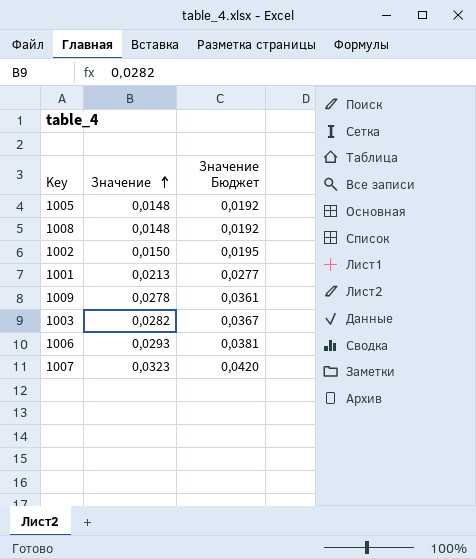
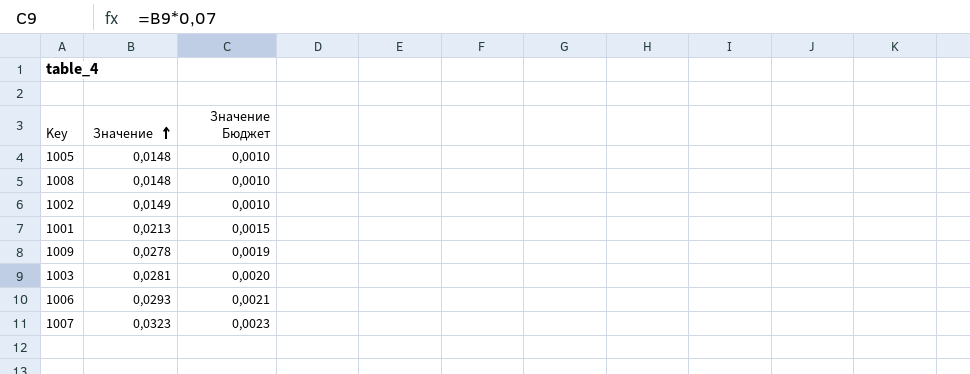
column Значение Бюджет | formula: [Значение] * 1,3 -> [Значение] * 0,07
1002 | Значение: 0,0150 -> 0,0149
1003 | Значение: 0,0282 -> 0,0281

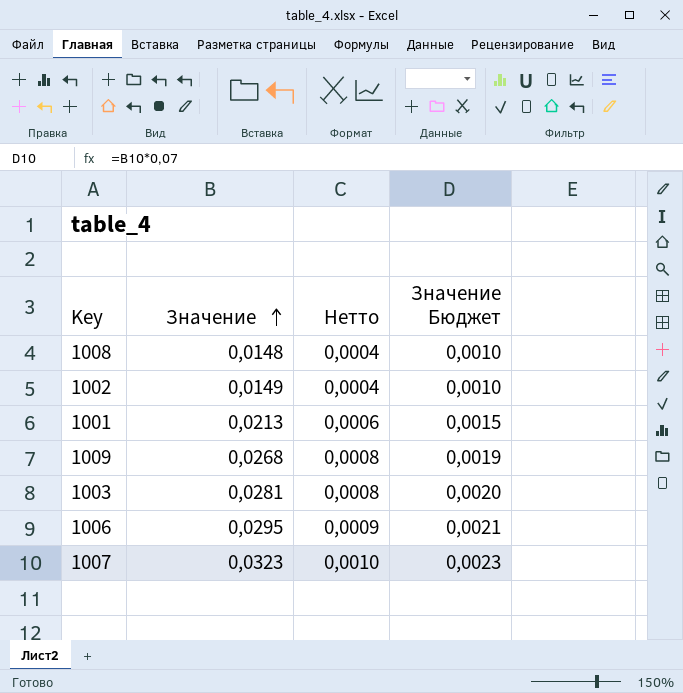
column Нетто | formula: none -> [Значение] * 0,03
row 1005: 0,0148 | 0,0010 -> none
1009 | Значение: 0,0278 -> 0,0268
1006 | Значение: 0,0293 -> 0,0295

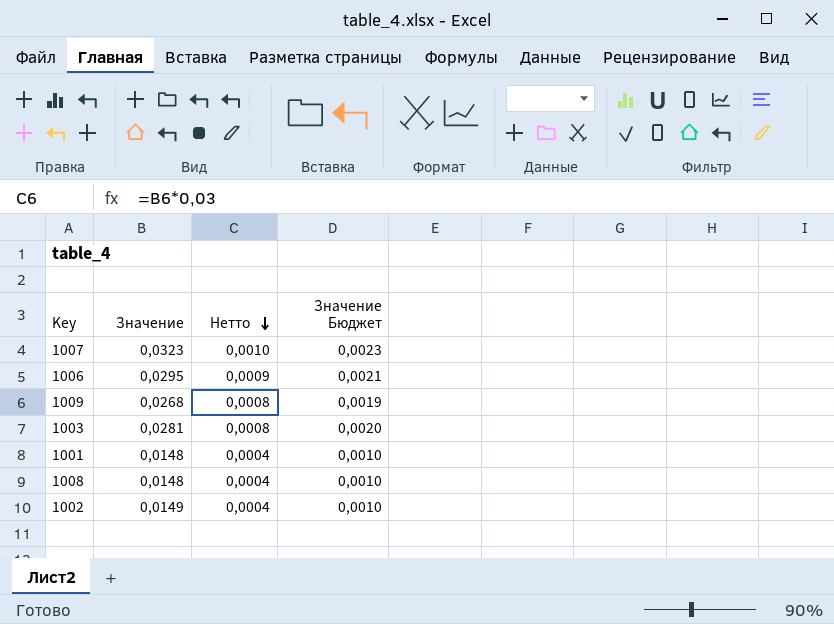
row order: Значение ascending -> Нетто descending
1001 | Значение: 0,0213 -> 0,0148
1001 | Нетто: 0,0006 -> 0,0004
1001 | Значение Бюджет: 0,0015 -> 0,0010

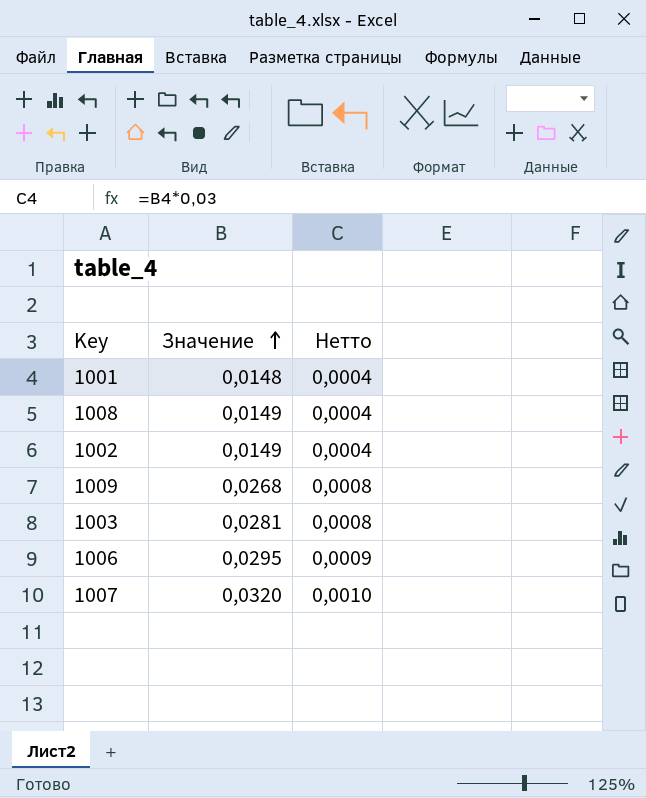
row order: Нетто descending -> Значение ascending
column Значение Бюджет | formula: [Значение] * 0,07 -> none
1008 | Значение: 0,0148 -> 0,0149
1007 | Значение: 0,0323 -> 0,0320

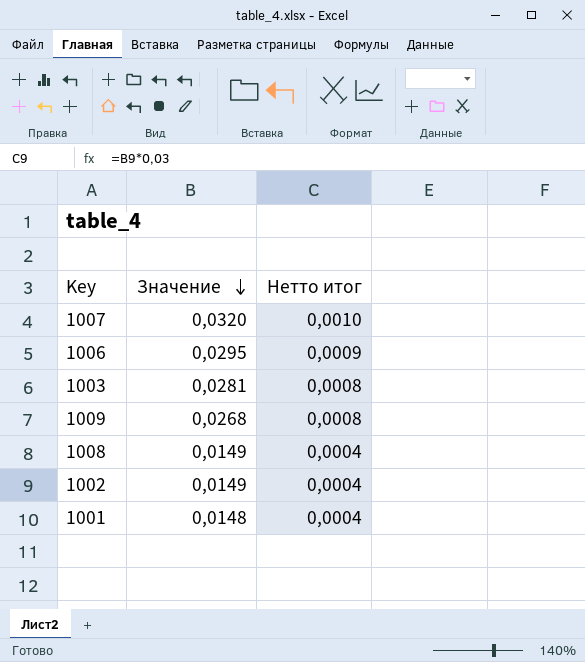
row order: Значение ascending -> Значение descending
column name: Нетто -> Нетто итог

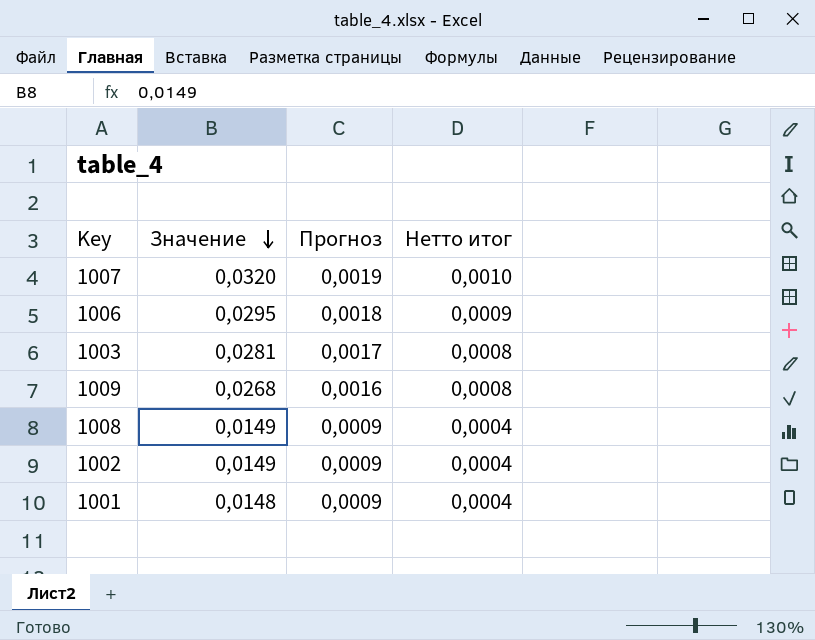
column Прогноз | formula: none -> [Значение] * 0,06

